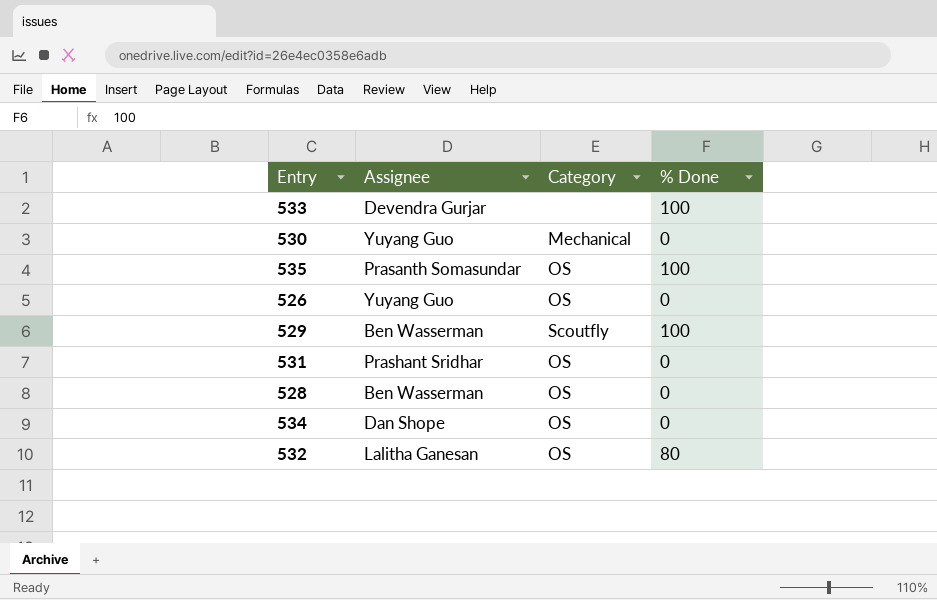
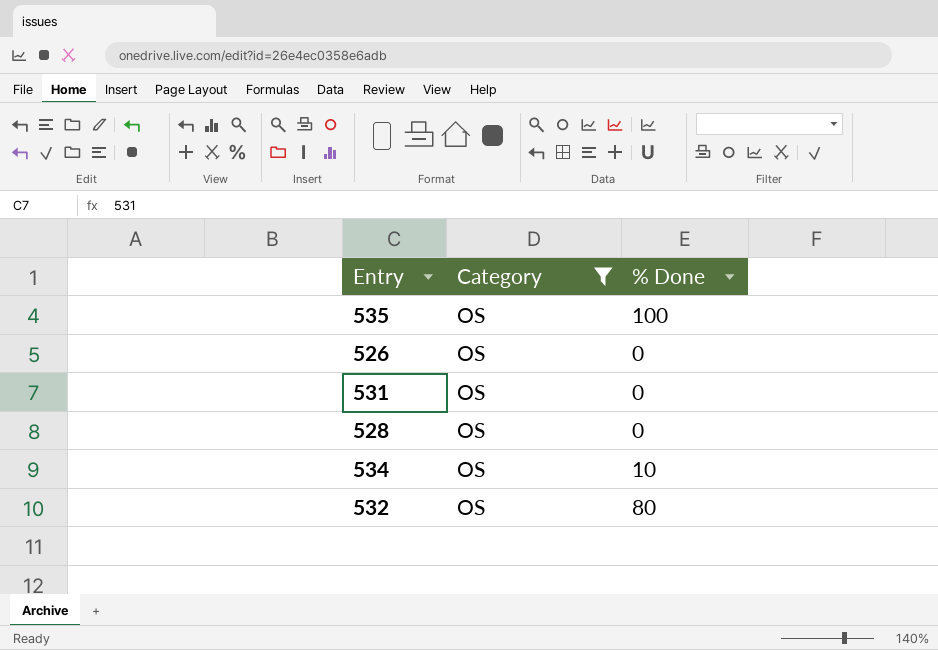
filter: none -> Category = OS
column Assignee | position: 2 -> none
534 | % Done: 0 -> 10

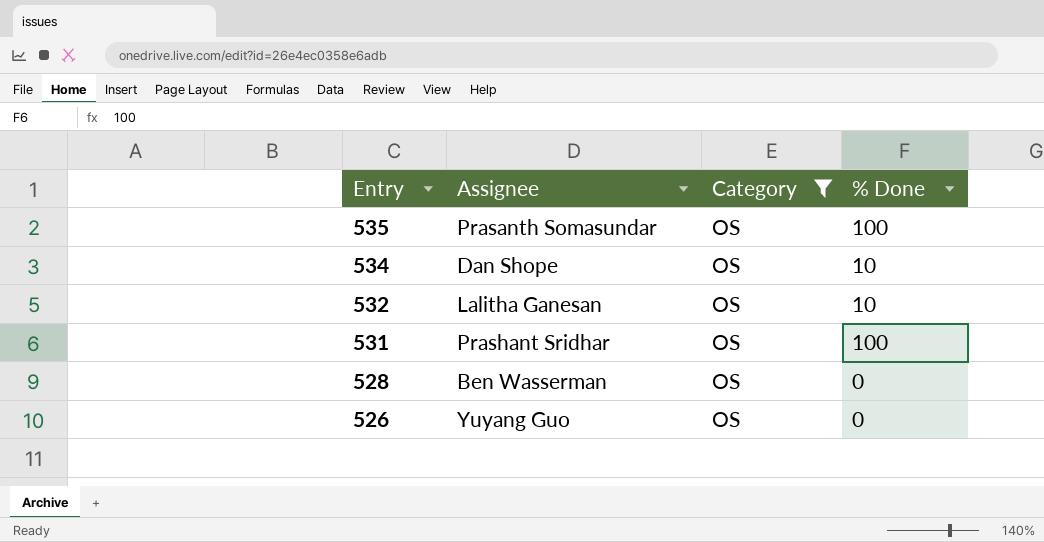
row order: none -> Entry descending
column Assignee | position: none -> 2
532 | % Done: 80 -> 10
531 | % Done: 0 -> 100

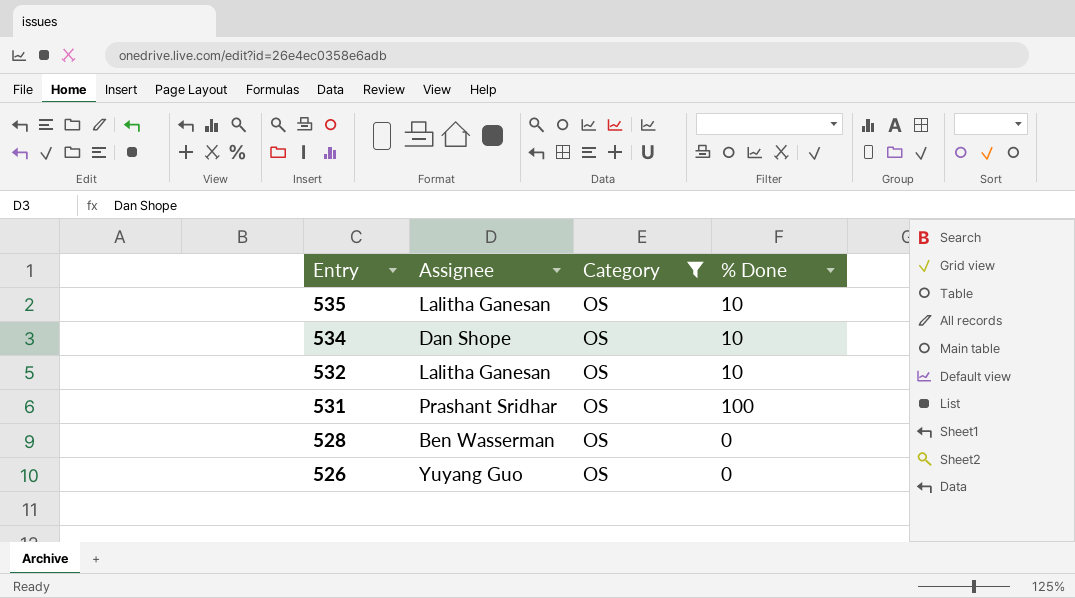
535 | Assignee: Prasanth Somasundar -> Lalitha Ganesan
535 | % Done: 100 -> 10

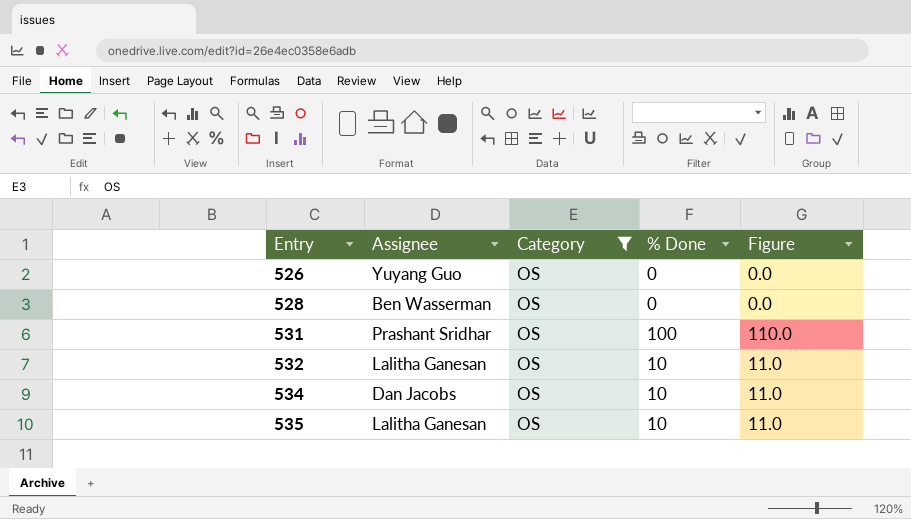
row order: Entry descending -> Entry ascending
column Figure | formula: none -> [% Done] * 1.1
534 | Assignee: Dan Shope -> Dan Jacobs

